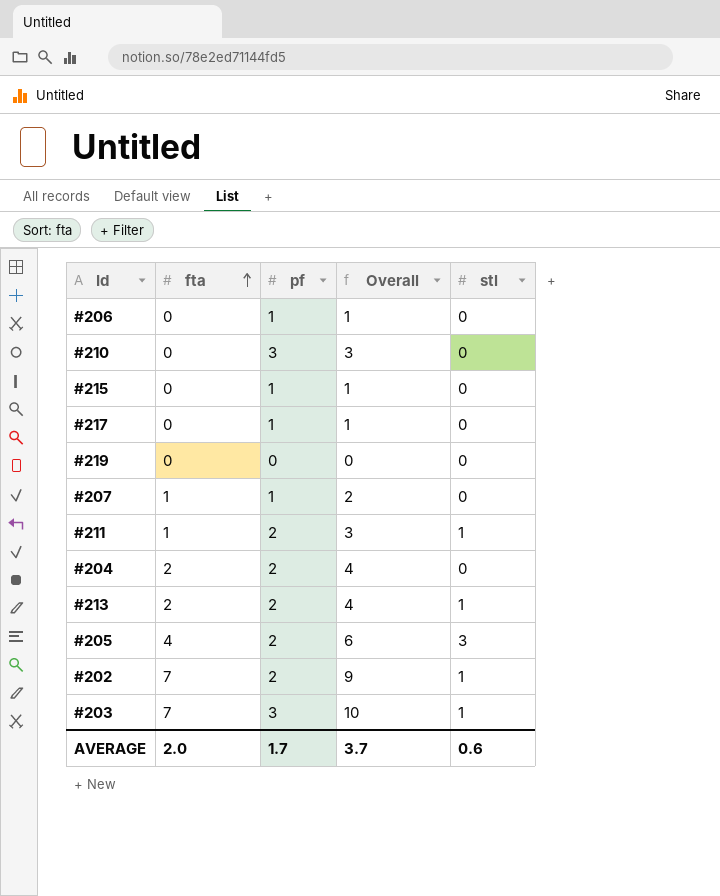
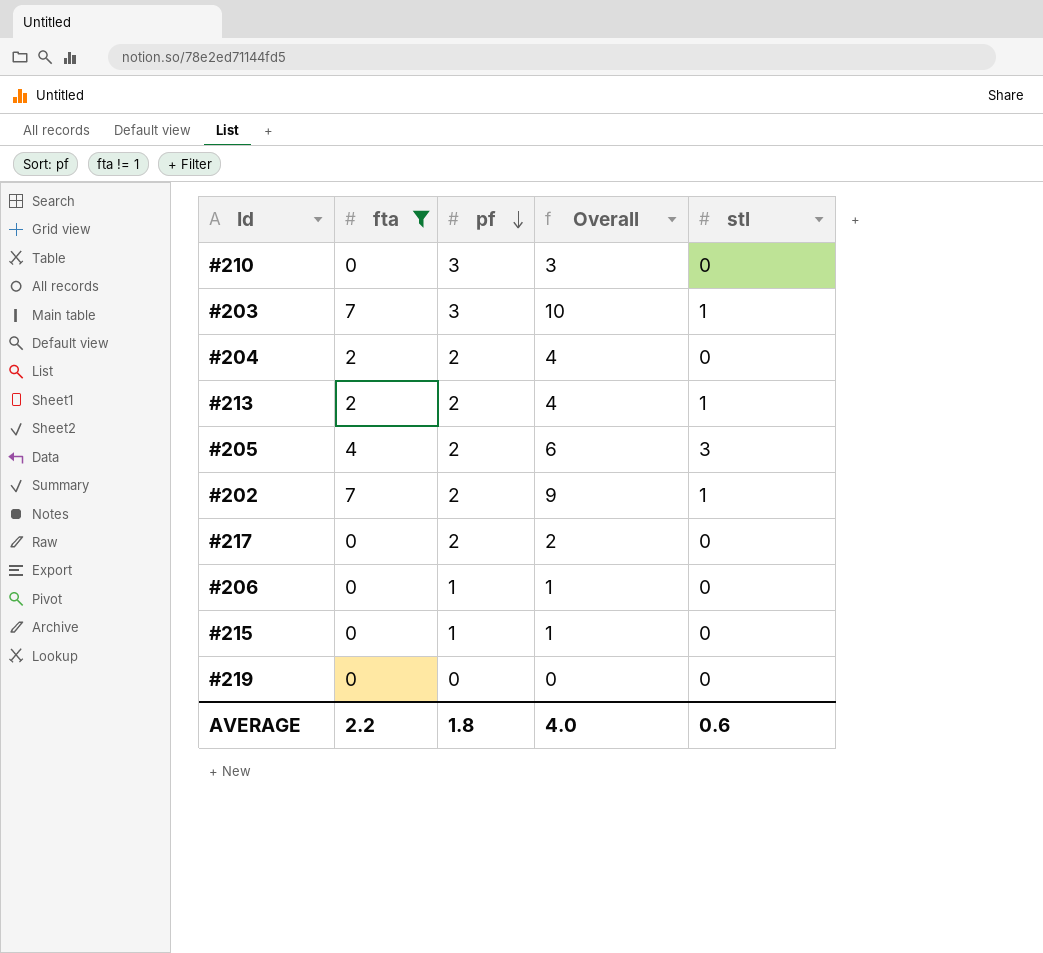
filter: none -> fta != 1
row order: fta ascending -> pf descending
#217 | pf: 1 -> 2
#217 | Overall: 1 -> 2
AVERAGE | fta: 2.0 -> 2.2
AVERAGE | pf: 1.7 -> 1.8
AVERAGE | Overall: 3.7 -> 4.0

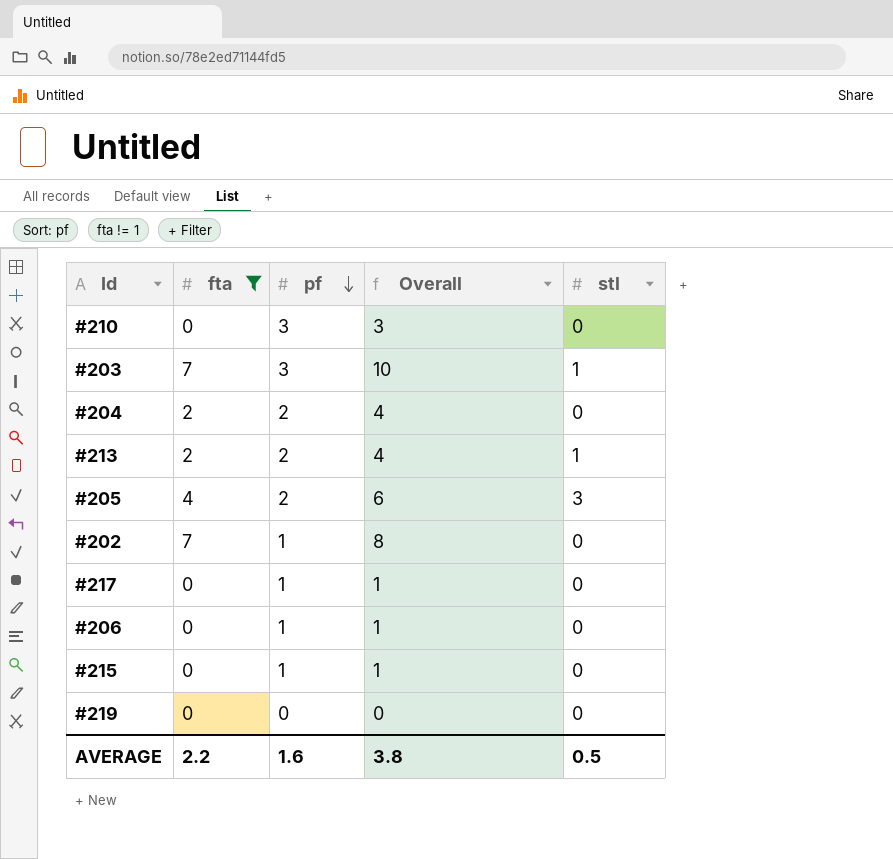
#202 | pf: 2 -> 1
#202 | Overall: 9 -> 8
#202 | stl: 1 -> 0
#217 | pf: 2 -> 1
#217 | Overall: 2 -> 1
AVERAGE | pf: 1.8 -> 1.6
AVERAGE | Overall: 4.0 -> 3.8
AVERAGE | stl: 0.6 -> 0.5

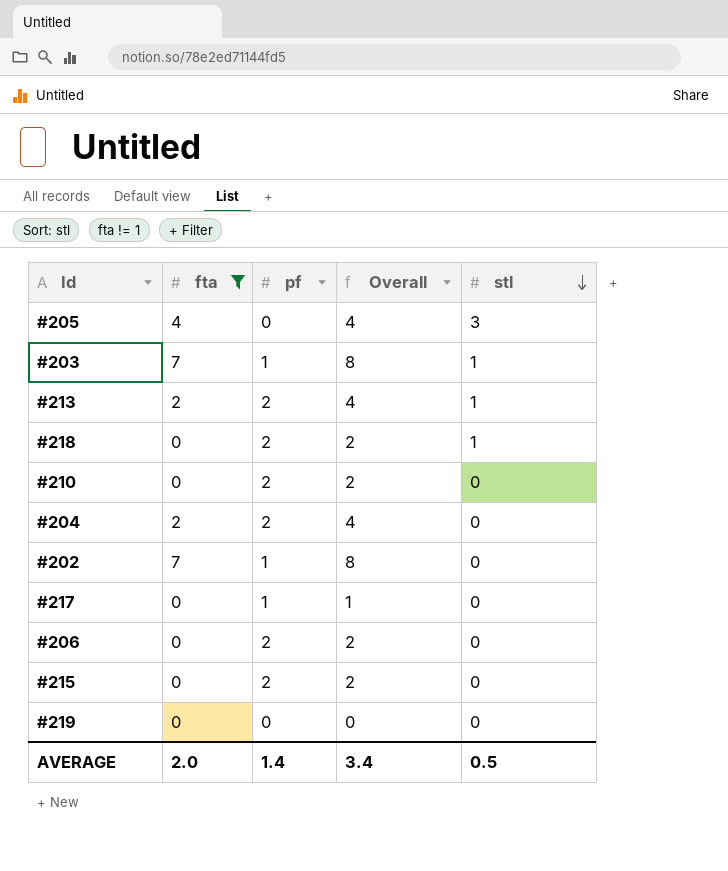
row order: pf descending -> stl descending
#205 | pf: 2 -> 0
#205 | Overall: 6 -> 4
#203 | pf: 3 -> 1
#203 | Overall: 10 -> 8
row #218: none -> 0 | 2 | 2 | 1
#210 | pf: 3 -> 2
#210 | Overall: 3 -> 2
#206 | pf: 1 -> 2
#206 | Overall: 1 -> 2
#215 | pf: 1 -> 2
#215 | Overall: 1 -> 2
AVERAGE | fta: 2.2 -> 2.0
AVERAGE | pf: 1.6 -> 1.4
AVERAGE | Overall: 3.8 -> 3.4

